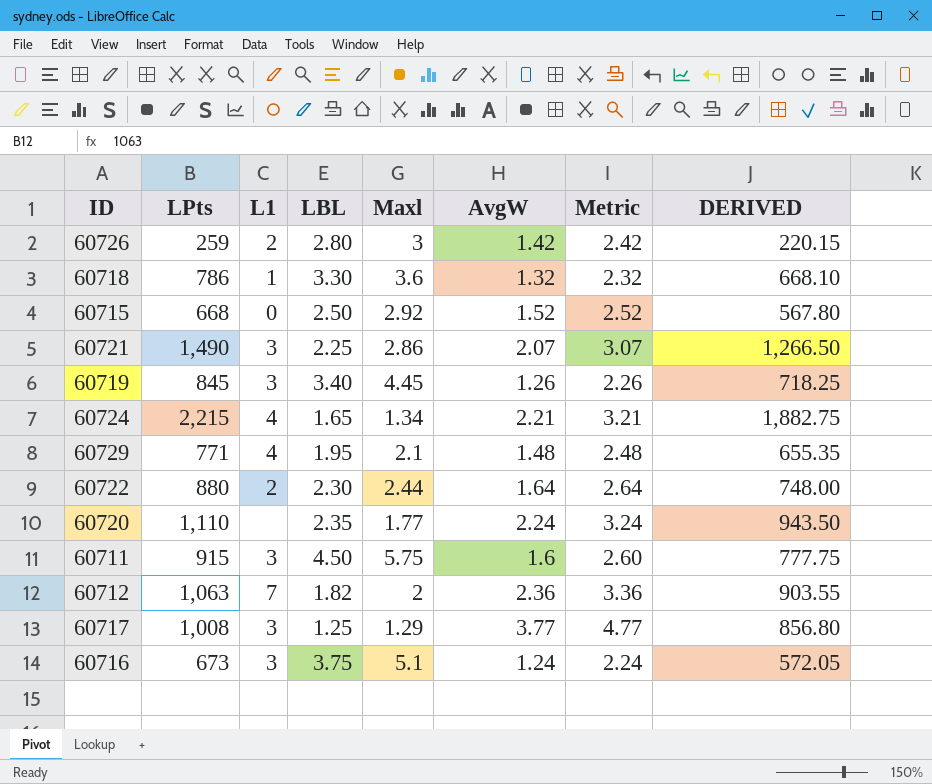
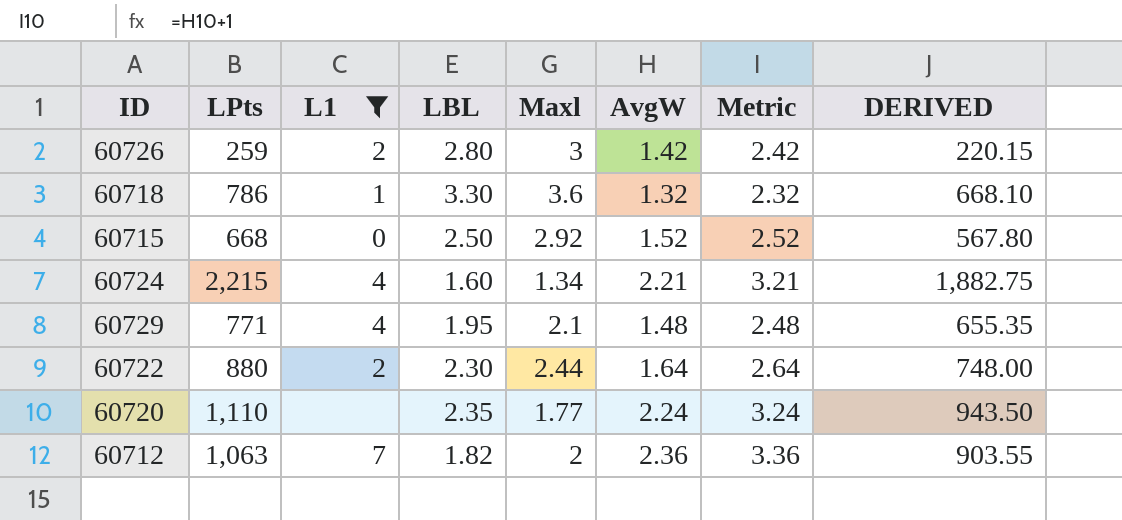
filter: none -> L1 != 3
60724 | LBL: 1.65 -> 1.60

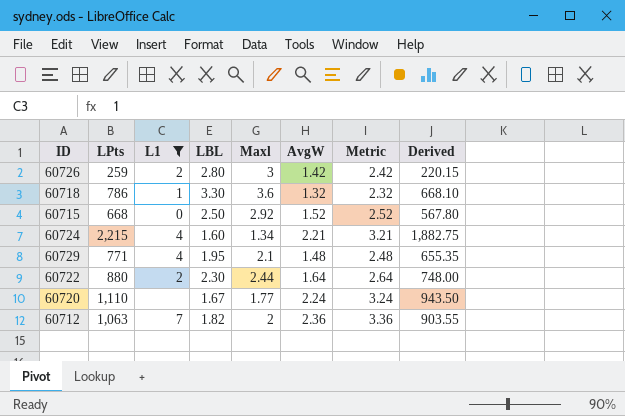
column name: DERIVED -> Derived
60720 | LBL: 2.35 -> 1.67

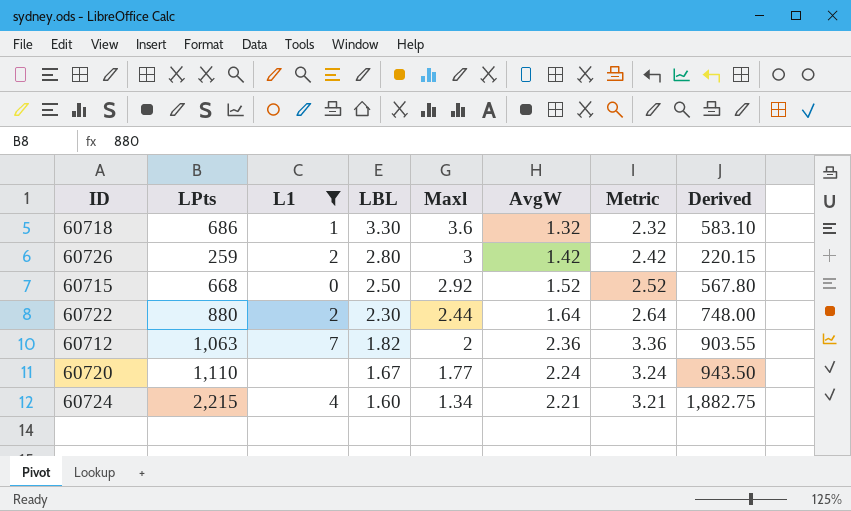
row order: none -> LBL descending
row 60729: 771 | 4 | 1.95 | 2.1 | 1.48 | 2.48 | 655.35 -> none
60718 | LPts: 786 -> 686
60718 | Derived: 668.10 -> 583.10

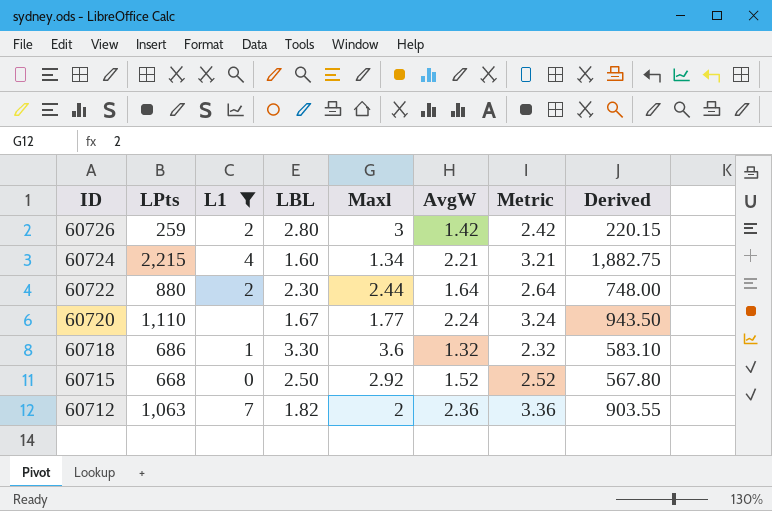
row order: LBL descending -> ID descending

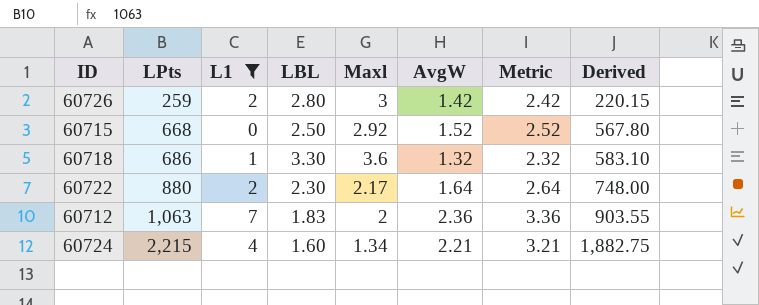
row order: ID descending -> LPts ascending
row 60720: 1,110 | none | 1.67 | 1.77 | 2.24 | 3.24 | 943.50 -> none
60722 | Maxl: 2.44 -> 2.17
60712 | LBL: 1.82 -> 1.83

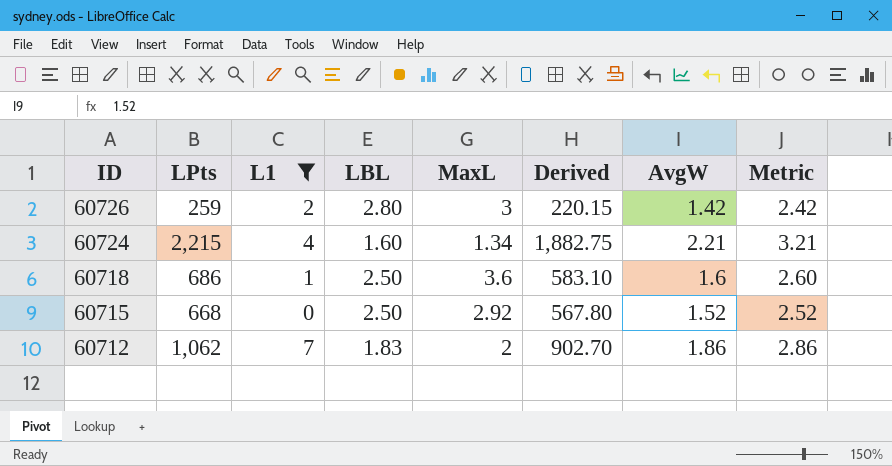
row order: LPts ascending -> ID descending
column name: Maxl -> MaxL
column Derived | position: 8 -> 6
row 60722: 880 | 2 | 2.30 | 2.17 | 1.64 | 2.64 | 748.00 -> none
60718 | LBL: 3.30 -> 2.50
60718 | AvgW: 1.32 -> 1.6
60718 | Metric: 2.32 -> 2.60
60712 | LPts: 1,063 -> 1,062
60712 | Derived: 903.55 -> 902.70
60712 | AvgW: 2.36 -> 1.86
60712 | Metric: 3.36 -> 2.86

